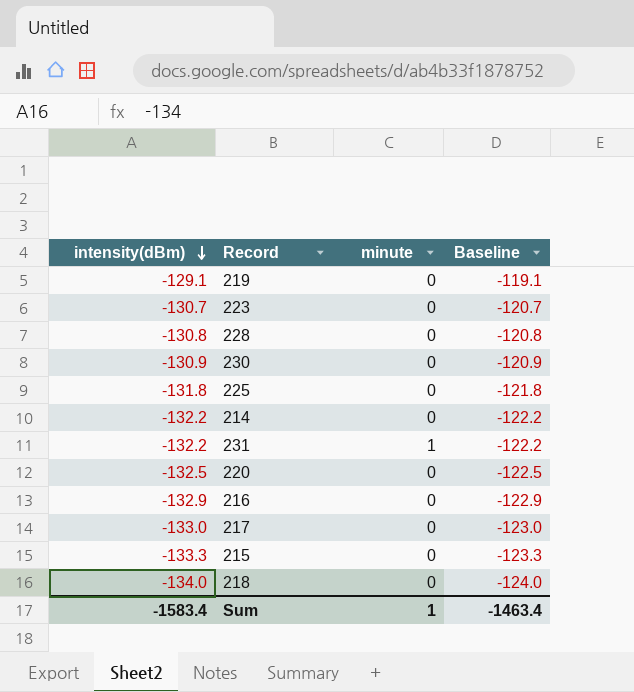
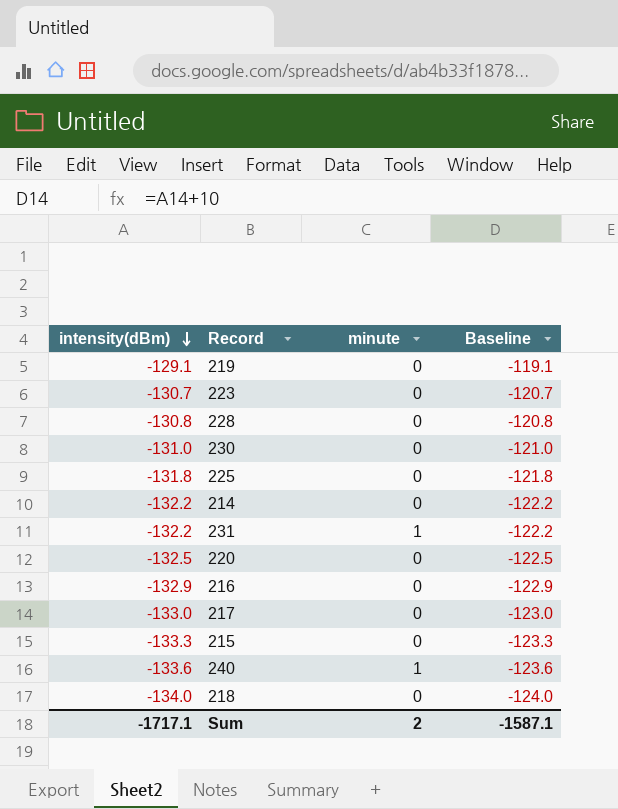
230 | intensity(dBm): -130.9 -> -131.0
230 | Baseline: -120.9 -> -121.0
row 240: none -> -133.6 | 1 | -123.6
Sum | intensity(dBm): -1583.4 -> -1717.1
Sum | minute: 1 -> 2
Sum | Baseline: -1463.4 -> -1587.1

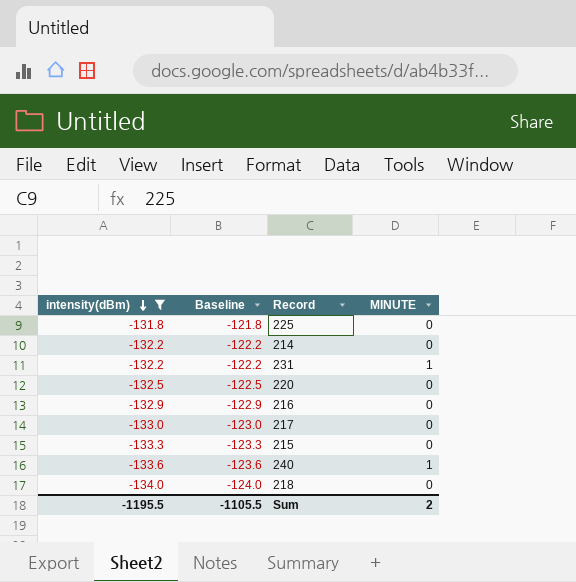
filter: none -> intensity(dBm) <= -131.8
column Baseline | position: 4 -> 2
column name: minute -> MINUTE
Sum | intensity(dBm): -1717.1 -> -1195.5
Sum | Baseline: -1587.1 -> -1105.5

